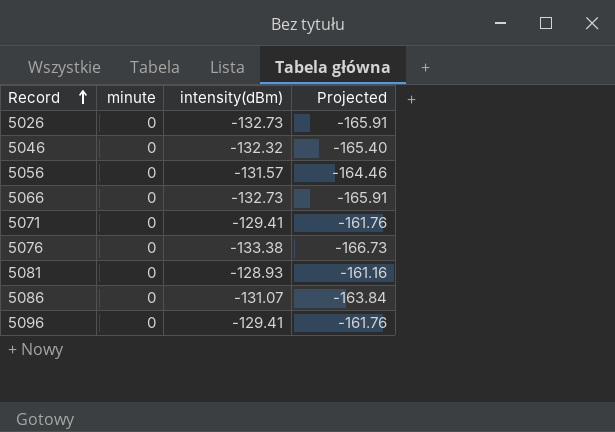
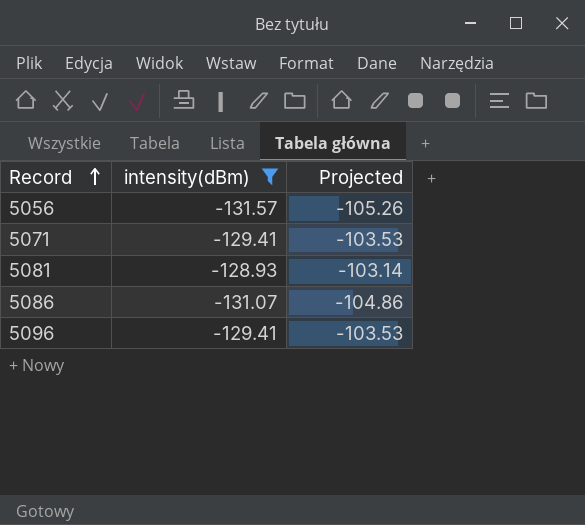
filter: none -> intensity(dBm) >= -131.57
column minute | position: 2 -> none
column Projected | formula: [intensity(dBm)] * 1.25 -> [intensity(dBm)] * 0.8

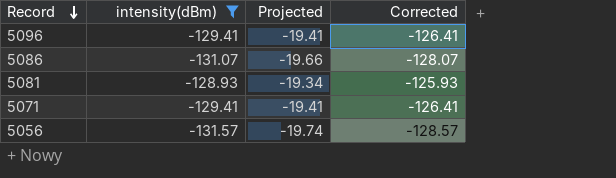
row order: Record ascending -> Record descending
column Projected | formula: [intensity(dBm)] * 0.8 -> [intensity(dBm)] * 0.15
column Corrected | formula: none -> [intensity(dBm)] + 3

